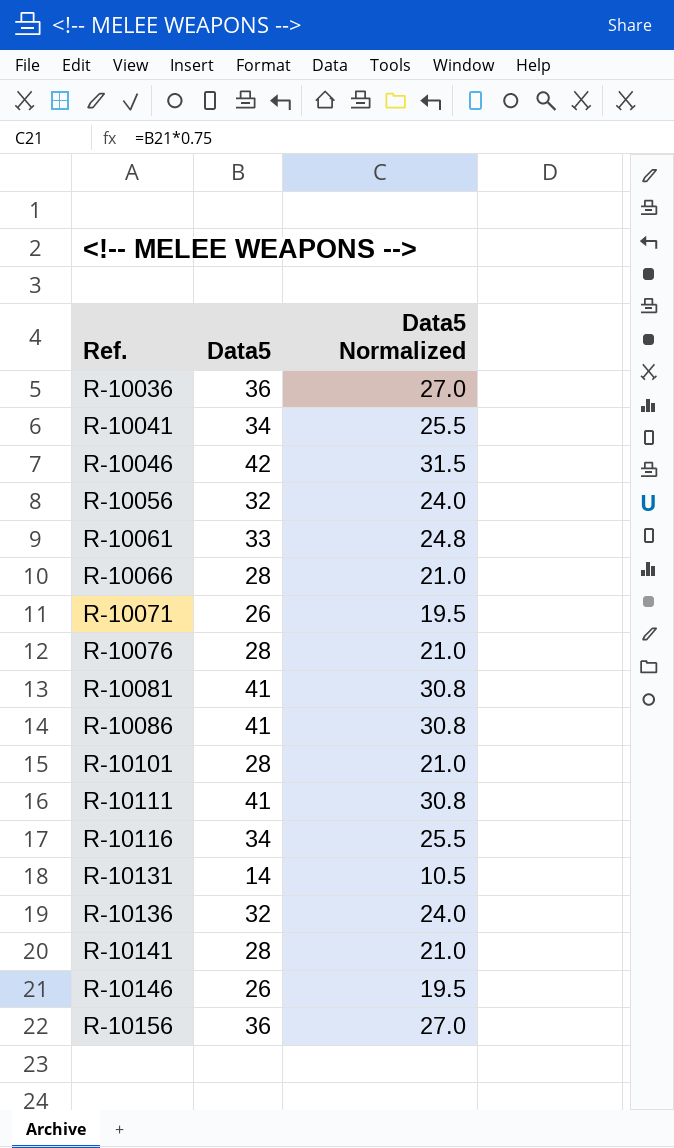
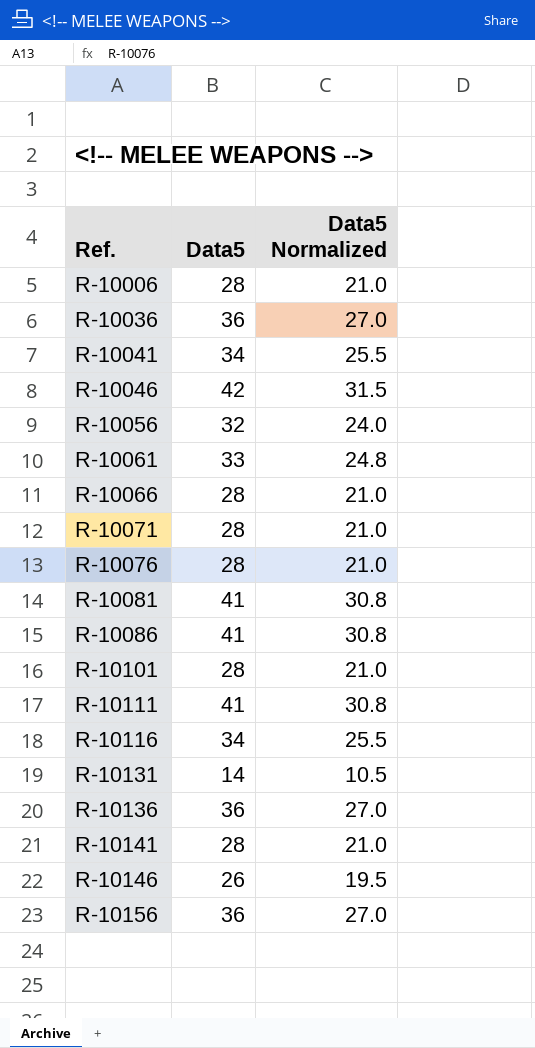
row R-10006: none -> 28 | 21.0
R-10071 | Data5: 26 -> 28
R-10071 | Data5 Normalized: 19.5 -> 21.0
R-10136 | Data5: 32 -> 36
R-10136 | Data5 Normalized: 24.0 -> 27.0

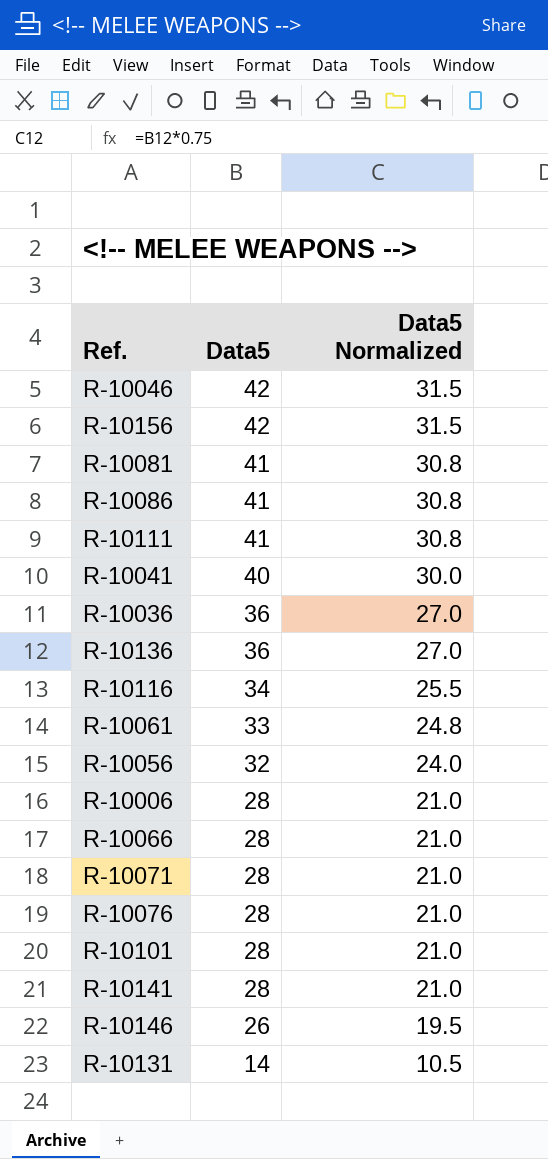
row order: Ref. ascending -> Data5 descending
R-10156 | Data5: 36 -> 42
R-10156 | Data5 Normalized: 27.0 -> 31.5
R-10041 | Data5: 34 -> 40
R-10041 | Data5 Normalized: 25.5 -> 30.0

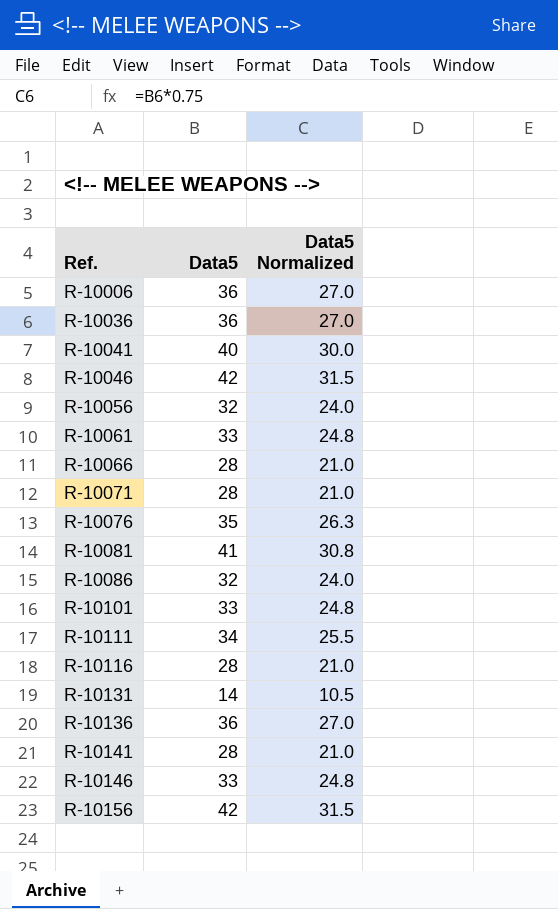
row order: Data5 descending -> Ref. ascending
R-10006 | Data5: 28 -> 36
R-10006 | Data5 Normalized: 21.0 -> 27.0
R-10076 | Data5: 28 -> 35
R-10076 | Data5 Normalized: 21.0 -> 26.3
R-10086 | Data5: 41 -> 32
R-10086 | Data5 Normalized: 30.8 -> 24.0
R-10101 | Data5: 28 -> 33
R-10101 | Data5 Normalized: 21.0 -> 24.8
R-10111 | Data5: 41 -> 34
R-10111 | Data5 Normalized: 30.8 -> 25.5
R-10116 | Data5: 34 -> 28
R-10116 | Data5 Normalized: 25.5 -> 21.0
R-10146 | Data5: 26 -> 33
R-10146 | Data5 Normalized: 19.5 -> 24.8

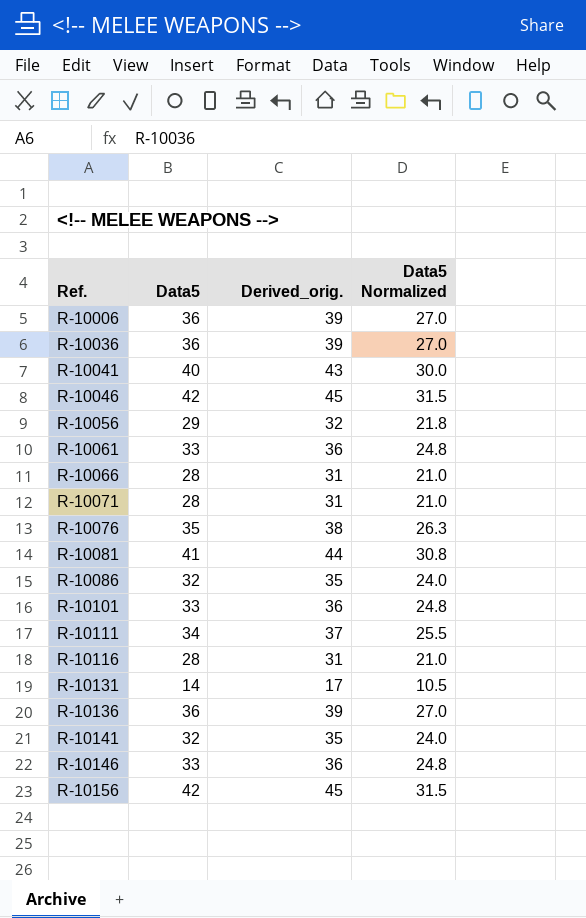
column Derived_orig. | formula: none -> [Data5] + 3
R-10056 | Data5: 32 -> 29
R-10056 | Data5 Normalized: 24.0 -> 21.8
R-10141 | Data5: 28 -> 32
R-10141 | Data5 Normalized: 21.0 -> 24.0

